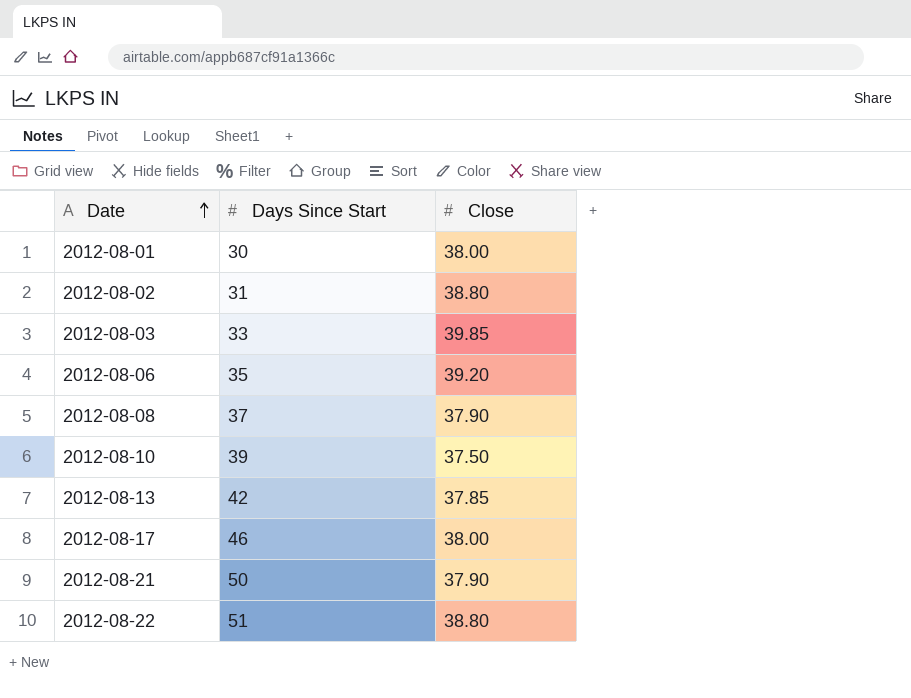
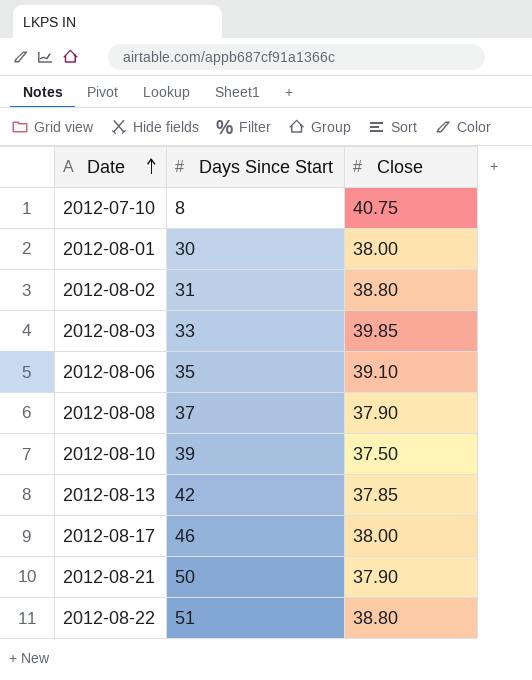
row 2012-07-10: none -> 8 | 40.75
2012-08-06 | Close: 39.20 -> 39.10

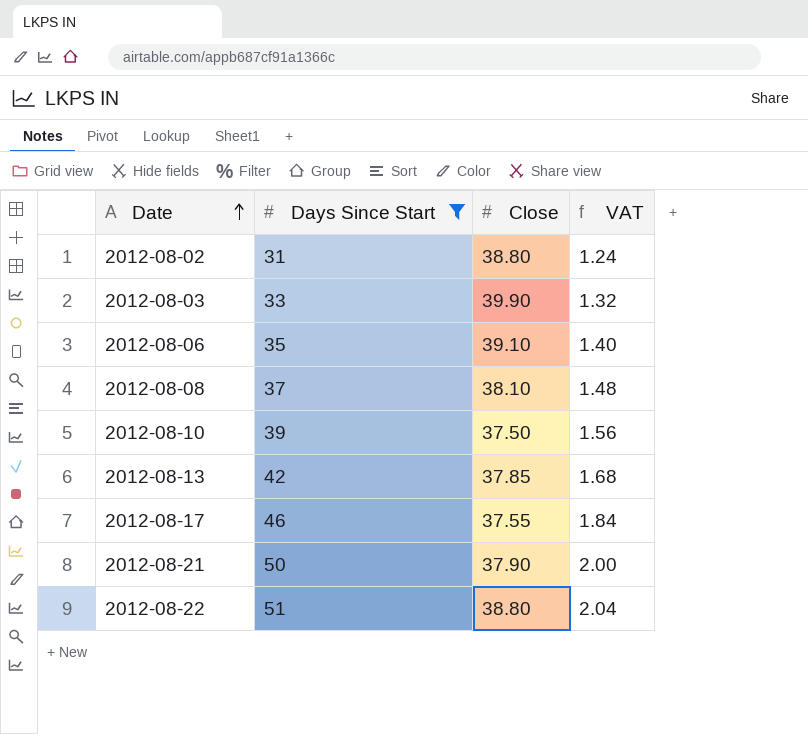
filter: none -> Days Since Start >= 31
column VAT | formula: none -> [Days Since Start] * 0.04
2012-08-03 | Close: 39.85 -> 39.90
2012-08-08 | Close: 37.90 -> 38.10
2012-08-17 | Close: 38.00 -> 37.55

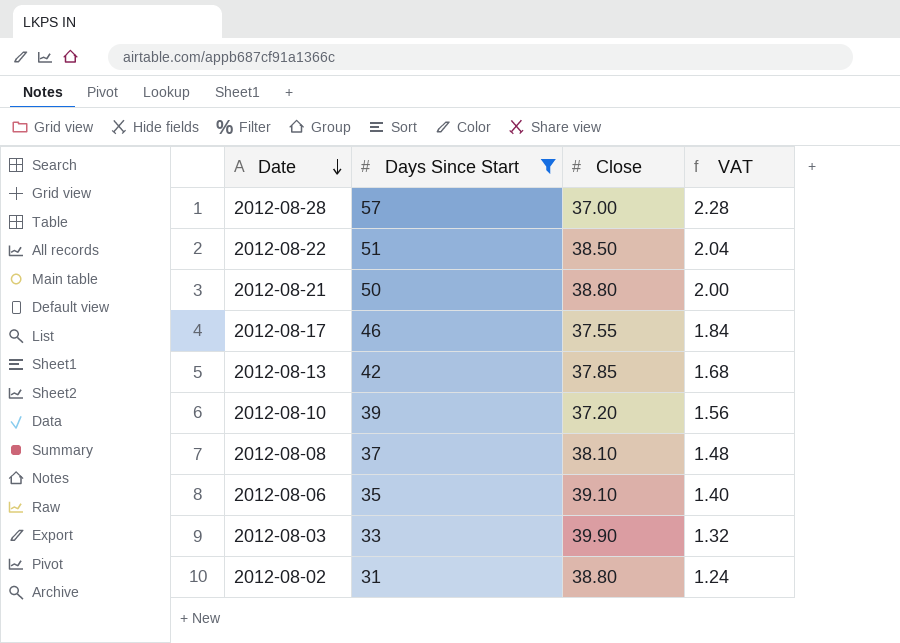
row order: Date ascending -> Date descending
row 2012-08-28: none -> 57 | 37.00 | 2.28
2012-08-22 | Close: 38.80 -> 38.50
2012-08-21 | Close: 37.90 -> 38.80
2012-08-10 | Close: 37.50 -> 37.20

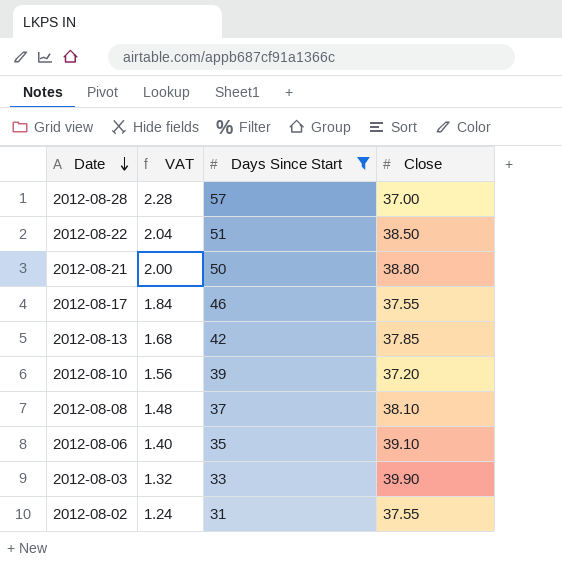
column VAT | position: 4 -> 2
2012-08-02 | Close: 38.80 -> 37.55

